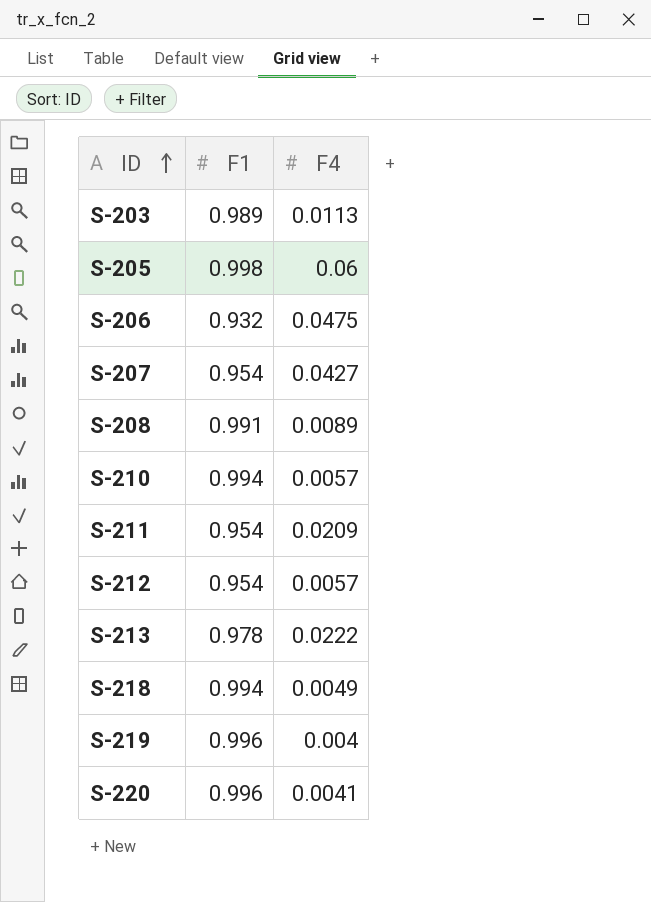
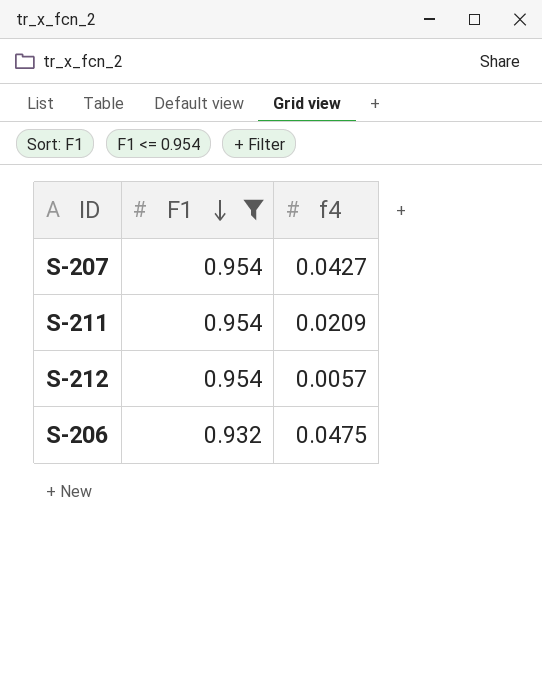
filter: none -> F1 <= 0.954
row order: ID ascending -> F1 descending
column name: F4 -> f4

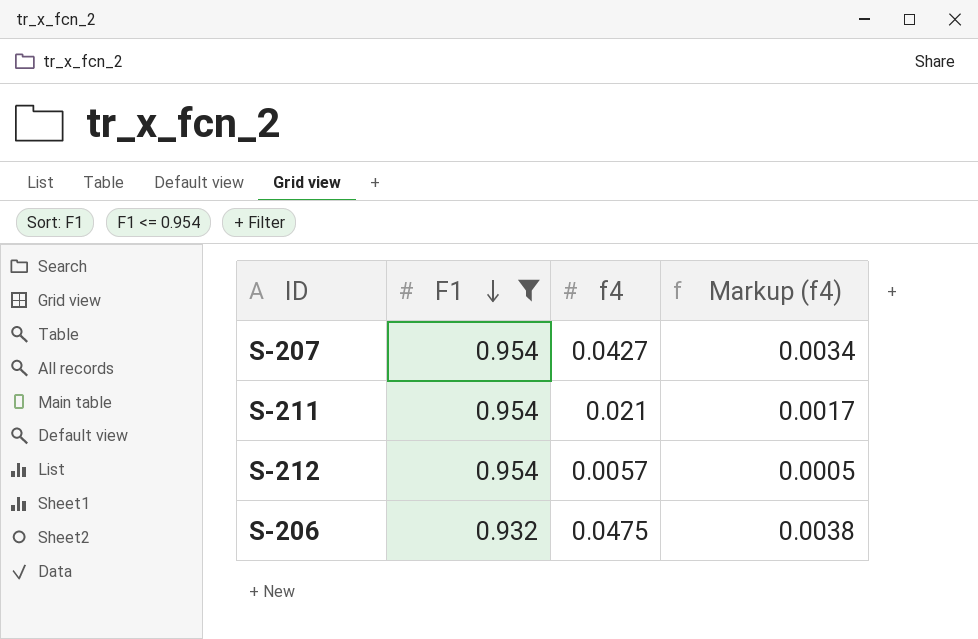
column Markup (f4) | formula: none -> [f4] * 0.08
S-211 | f4: 0.0209 -> 0.021

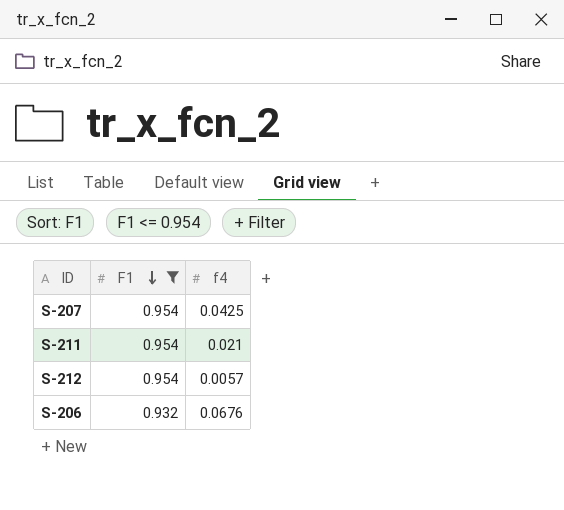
column Markup (f4) | formula: [f4] * 0.08 -> none
S-207 | f4: 0.0427 -> 0.0425
S-206 | f4: 0.0475 -> 0.0676

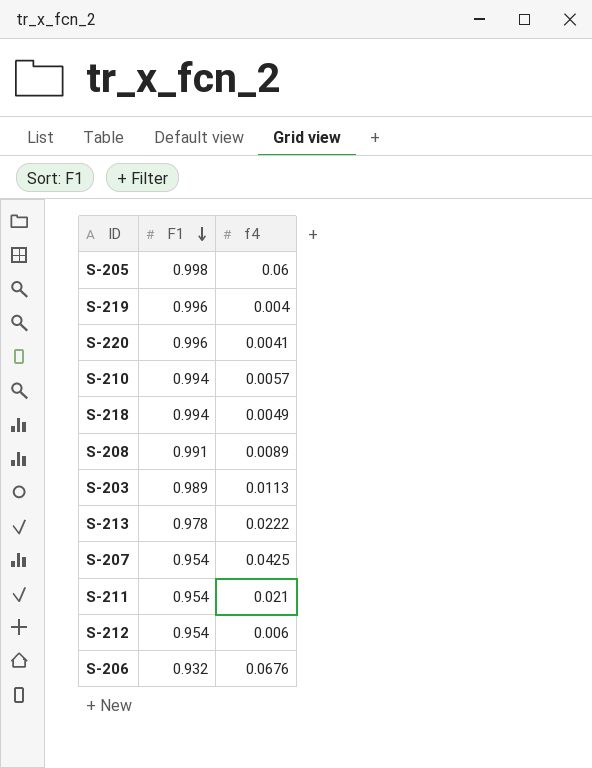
filter: F1 <= 0.954 -> none
S-212 | f4: 0.0057 -> 0.006

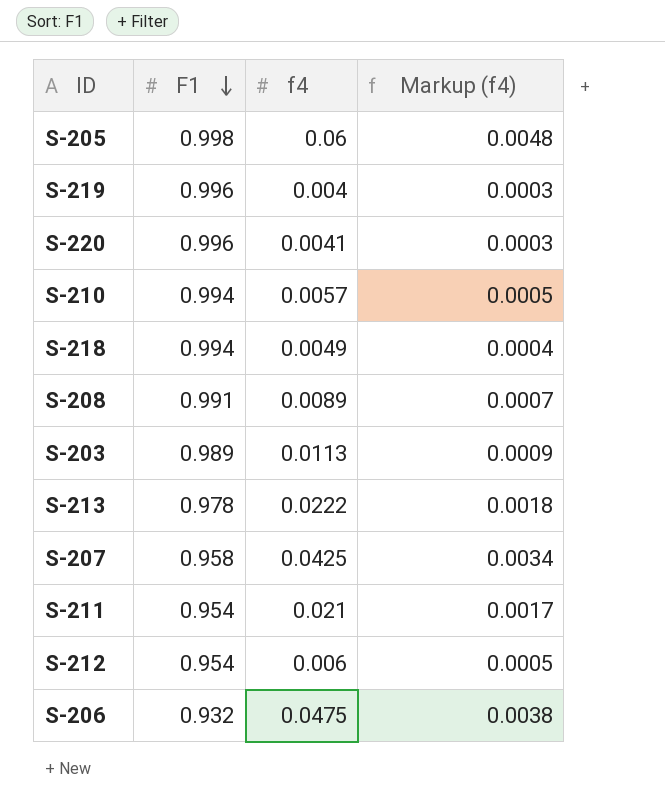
column Markup (f4) | formula: none -> [f4] * 0.08
S-207 | F1: 0.954 -> 0.958
S-206 | f4: 0.0676 -> 0.0475

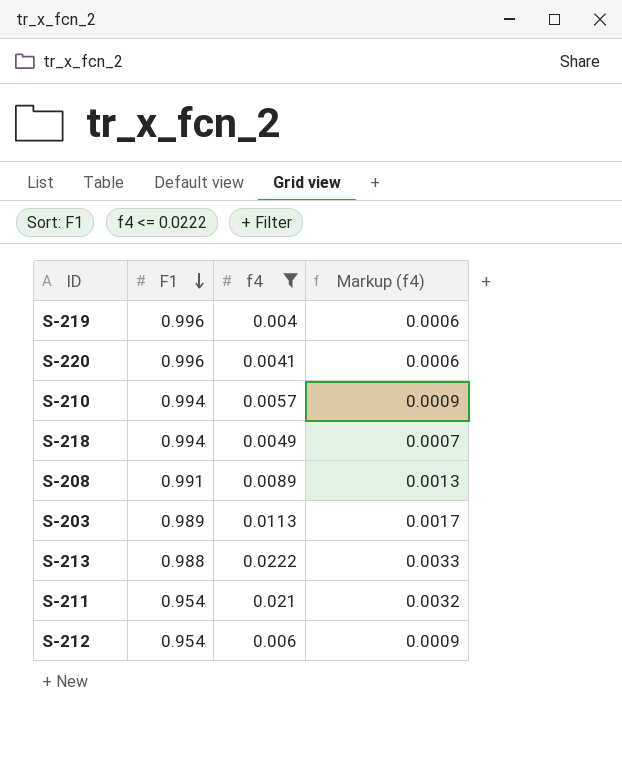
filter: none -> f4 <= 0.0222
column Markup (f4) | formula: [f4] * 0.08 -> [f4] * 0.15
S-213 | F1: 0.978 -> 0.988

